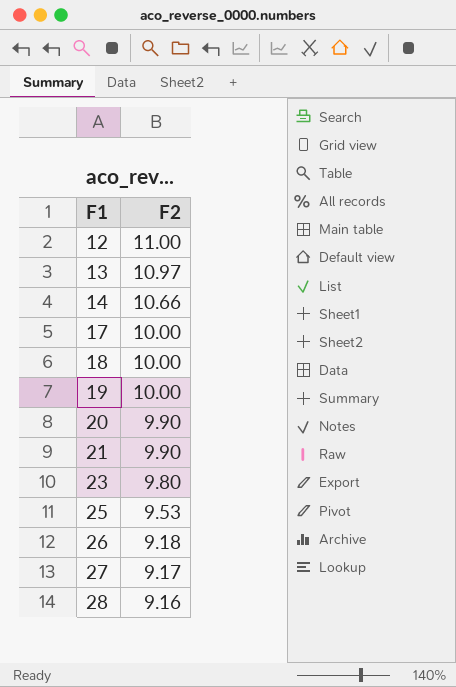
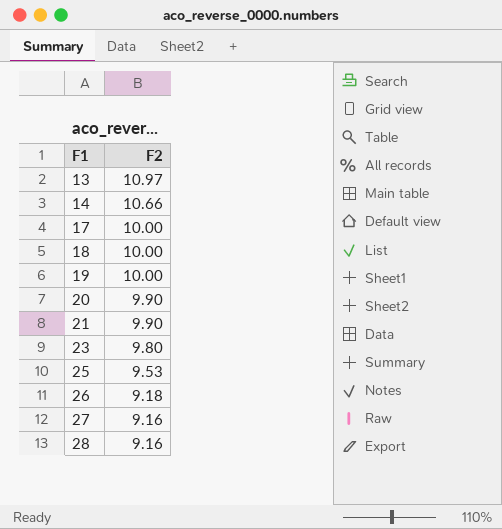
row 12: 11.00 -> none
27 | F2: 9.17 -> 9.16

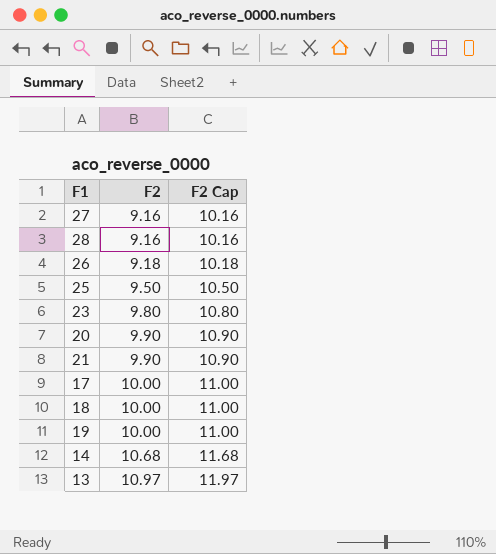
row order: F1 ascending -> F2 ascending
column F2 Cap | formula: none -> [F2] + 1
25 | F2: 9.53 -> 9.50
14 | F2: 10.66 -> 10.68

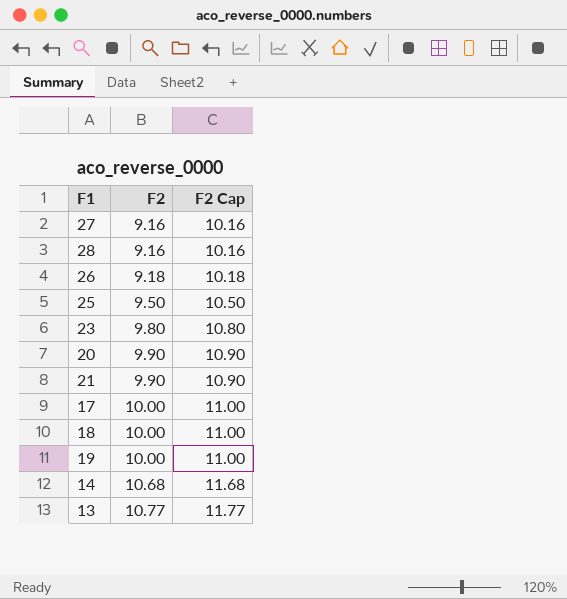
13 | F2: 10.97 -> 10.77
13 | F2 Cap: 11.97 -> 11.77

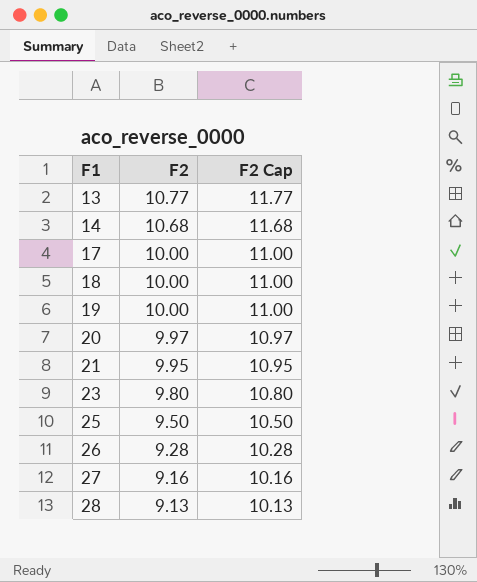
row order: F2 ascending -> F1 ascending
20 | F2: 9.90 -> 9.97
20 | F2 Cap: 10.90 -> 10.97
21 | F2: 9.90 -> 9.95
21 | F2 Cap: 10.90 -> 10.95
26 | F2: 9.18 -> 9.28
26 | F2 Cap: 10.18 -> 10.28
28 | F2: 9.16 -> 9.13
28 | F2 Cap: 10.16 -> 10.13

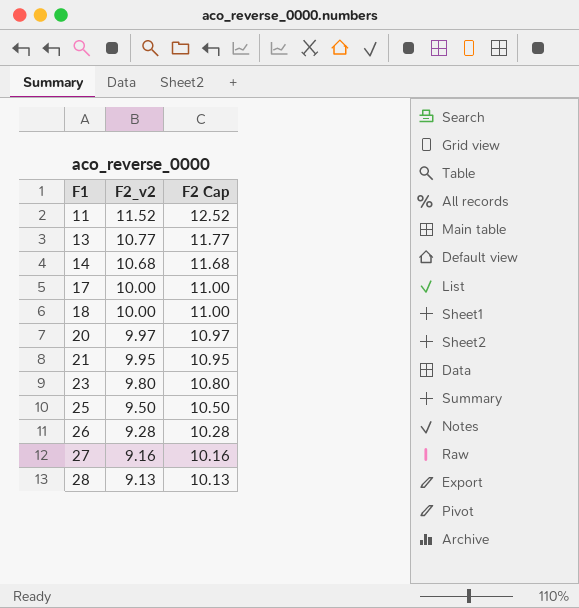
column name: F2 -> F2_v2
row 19: 10.00 | 11.00 -> none
row 11: none -> 11.52 | 12.52

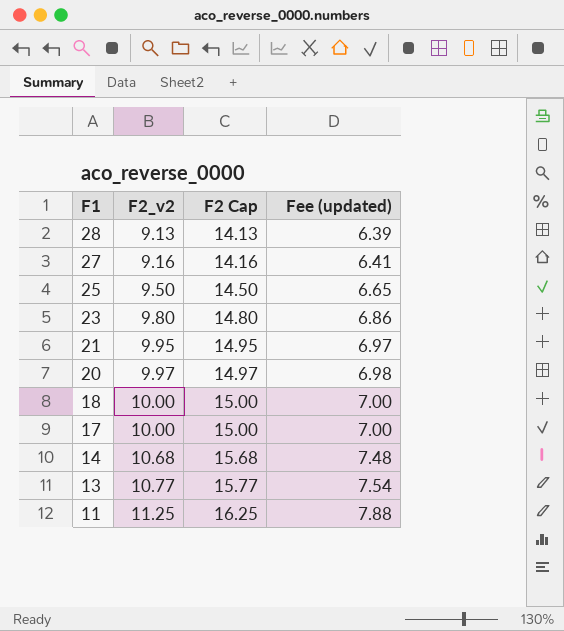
row order: F1 ascending -> F1 descending
column F2 Cap | formula: [F2_v2] + 1 -> [F2_v2] + 5
column Fee (updated) | formula: none -> [F2_v2] * 0.7
row 26: 9.28 | 10.28 -> none
11 | F2_v2: 11.52 -> 11.25

